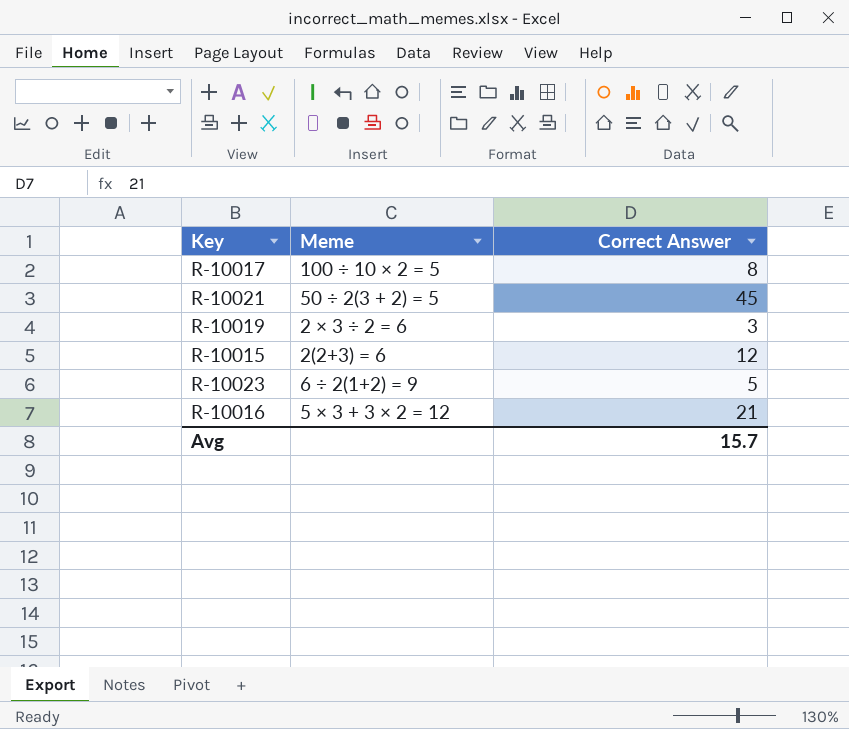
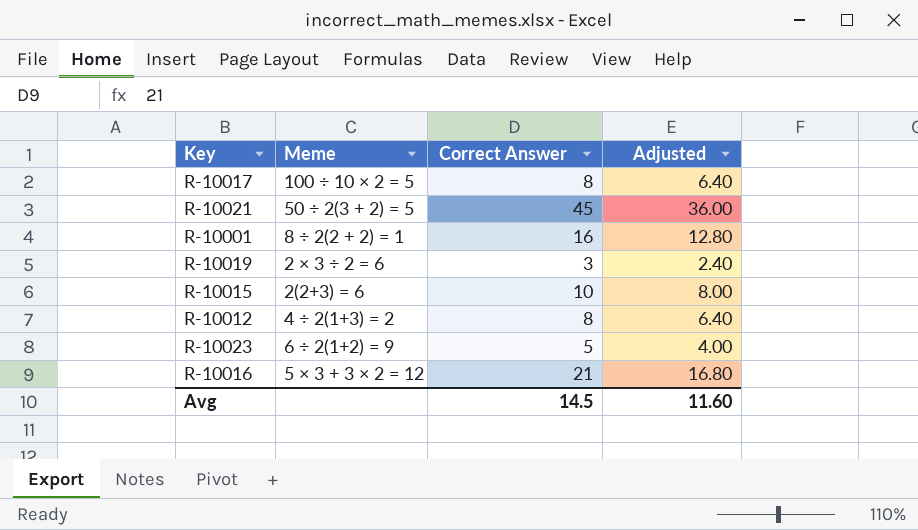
column Adjusted | formula: none -> [Correct Answer] * 0.8
row R-10001: none -> 8 ÷ 2(2 + 2) = 1 | 16 | 12.80
R-10015 | Correct Answer: 12 -> 10
row R-10012: none -> 4 ÷ 2(1+3) = 2 | 8 | 6.40
Avg | Correct Answer: 15.7 -> 14.5

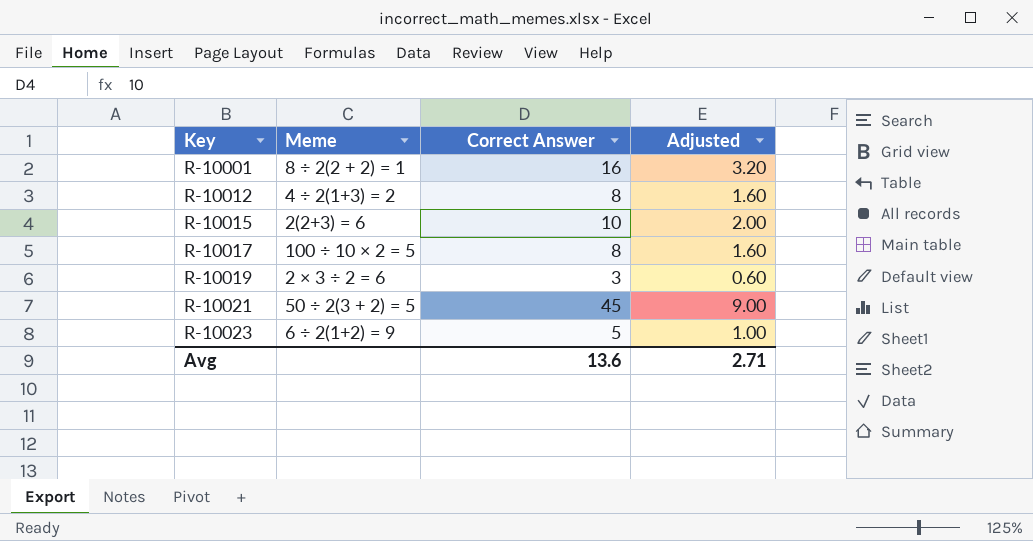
row order: none -> Key ascending
column Adjusted | formula: [Correct Answer] * 0.8 -> [Correct Answer] * 0.2
row R-10016: 5 × 3 + 3 × 2 = 12 | 21 | 16.80 -> none
Avg | Correct Answer: 14.5 -> 13.6
Avg | Adjusted: 11.60 -> 2.71

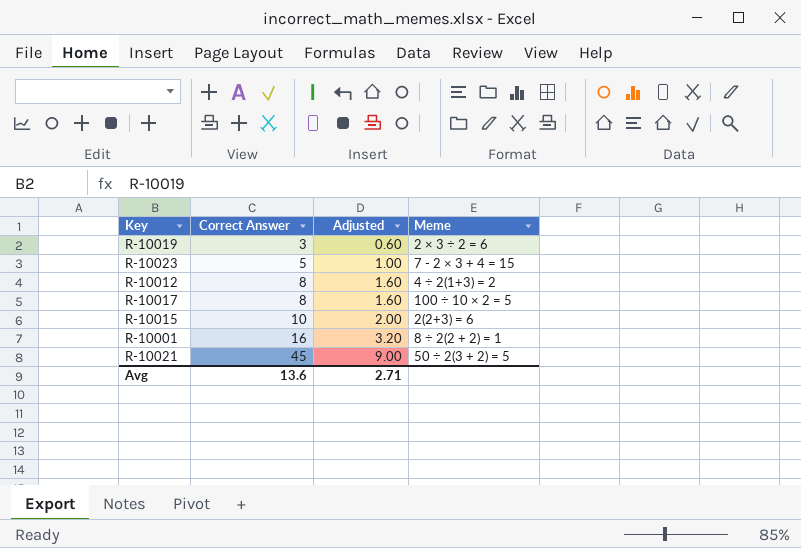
row order: Key ascending -> Correct Answer ascending
column Meme | position: 2 -> 4
R-10023 | Meme: 6 ÷ 2(1+2) = 9 -> 7 - 2 × 3 + 4 = 15

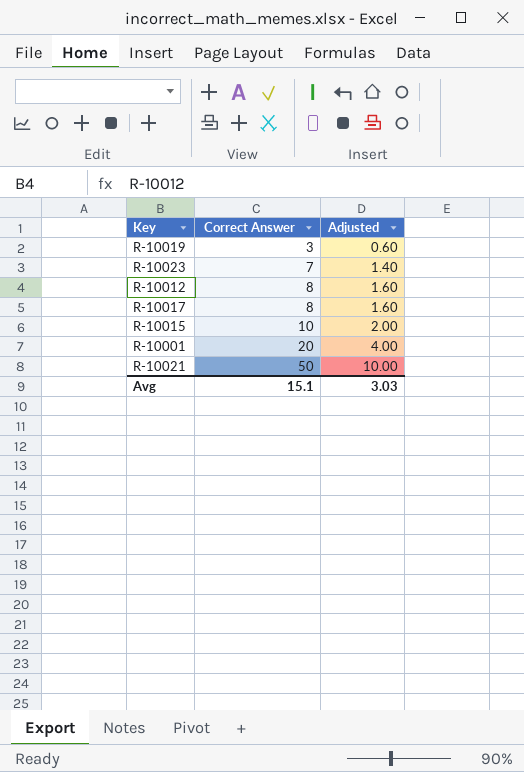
column Meme | position: 4 -> none
R-10023 | Correct Answer: 5 -> 7
R-10023 | Adjusted: 1.00 -> 1.40
R-10001 | Correct Answer: 16 -> 20
R-10001 | Adjusted: 3.20 -> 4.00
R-10021 | Correct Answer: 45 -> 50
R-10021 | Adjusted: 9.00 -> 10.00
Avg | Correct Answer: 13.6 -> 15.1
Avg | Adjusted: 2.71 -> 3.03

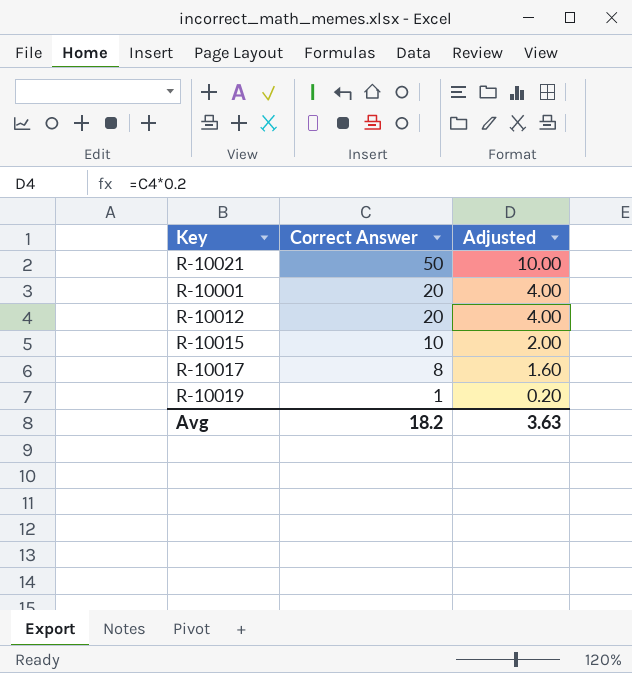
row order: Correct Answer ascending -> Correct Answer descending
row R-10023: 7 | 1.40 -> none
R-10012 | Correct Answer: 8 -> 20
R-10012 | Adjusted: 1.60 -> 4.00
R-10019 | Correct Answer: 3 -> 1
R-10019 | Adjusted: 0.60 -> 0.20
Avg | Correct Answer: 15.1 -> 18.2
Avg | Adjusted: 3.03 -> 3.63

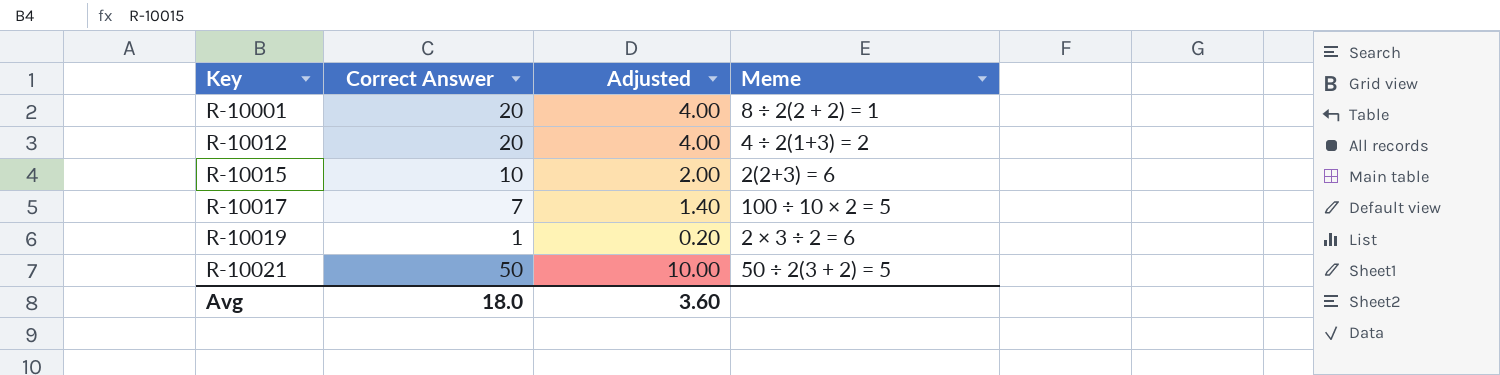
row order: Correct Answer descending -> Key ascending
column Meme | position: none -> 4
R-10017 | Correct Answer: 8 -> 7
R-10017 | Adjusted: 1.60 -> 1.40
Avg | Correct Answer: 18.2 -> 18.0
Avg | Adjusted: 3.63 -> 3.60

